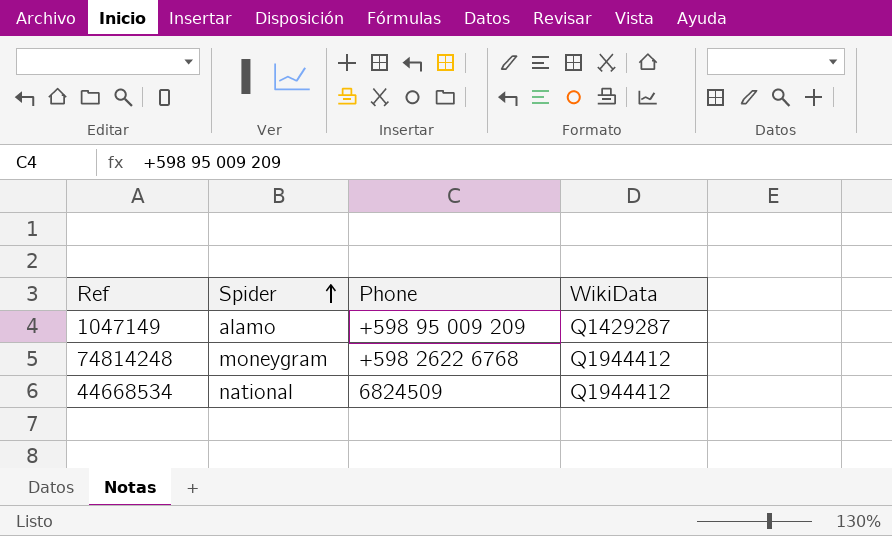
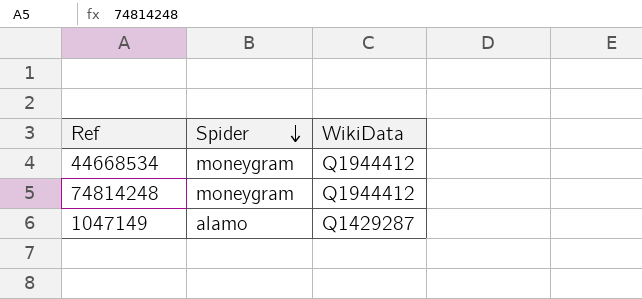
row order: Spider ascending -> Spider descending
column Phone | position: 3 -> none
44668534 | Spider: national -> moneygram

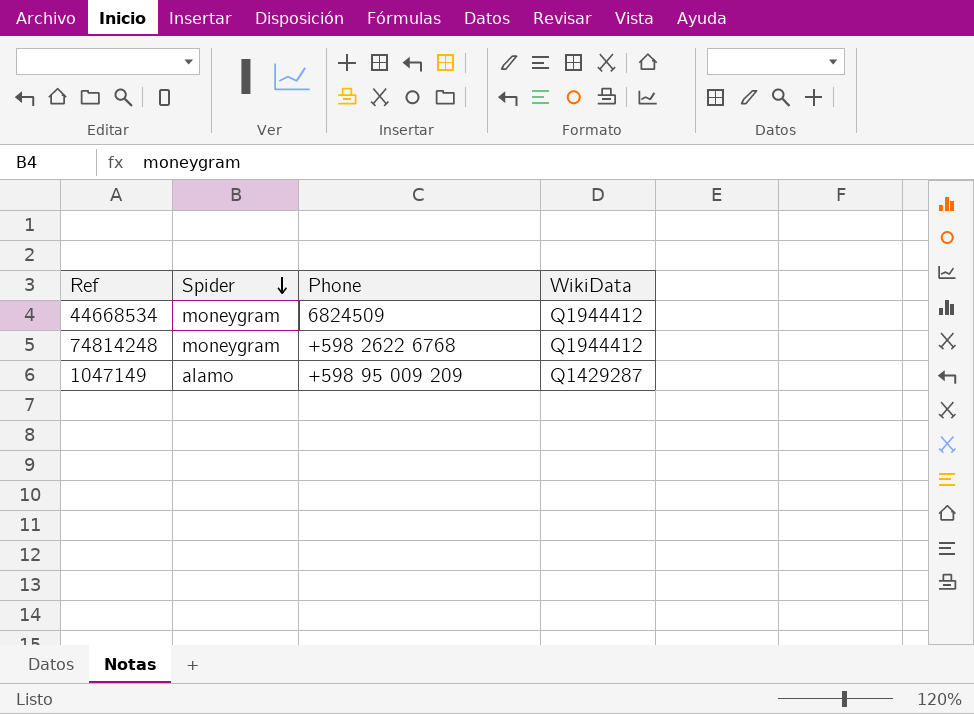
column Phone | position: none -> 3

